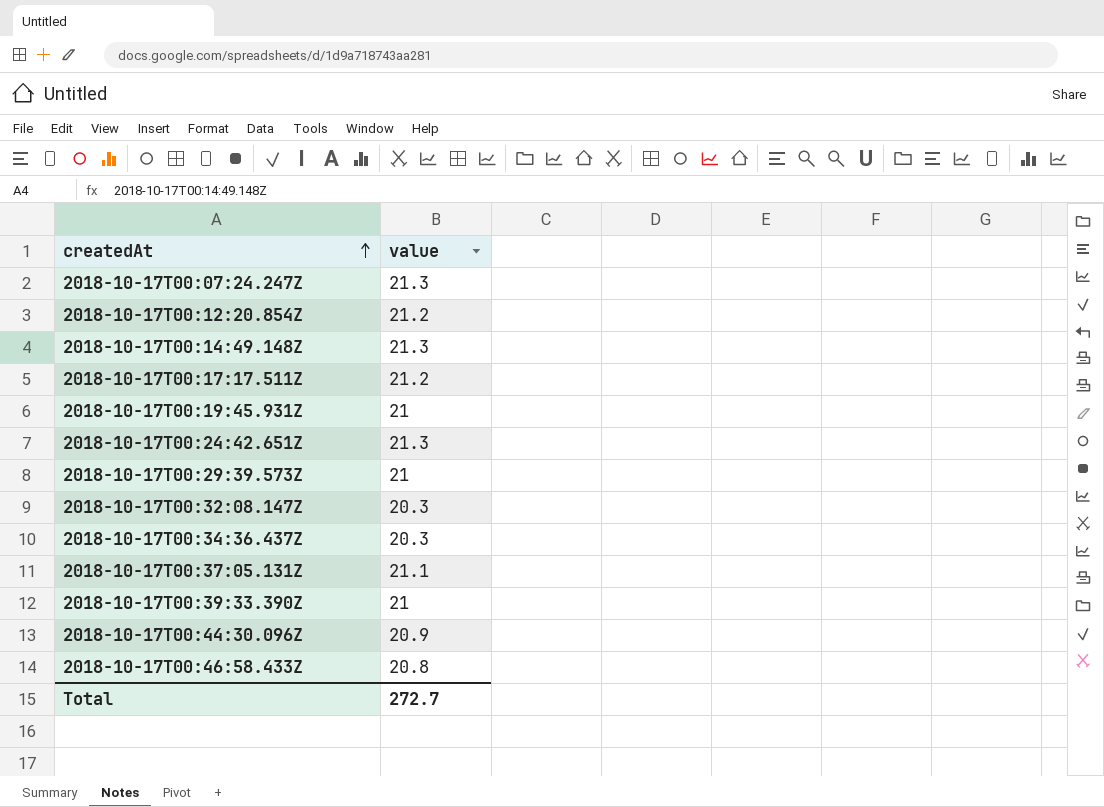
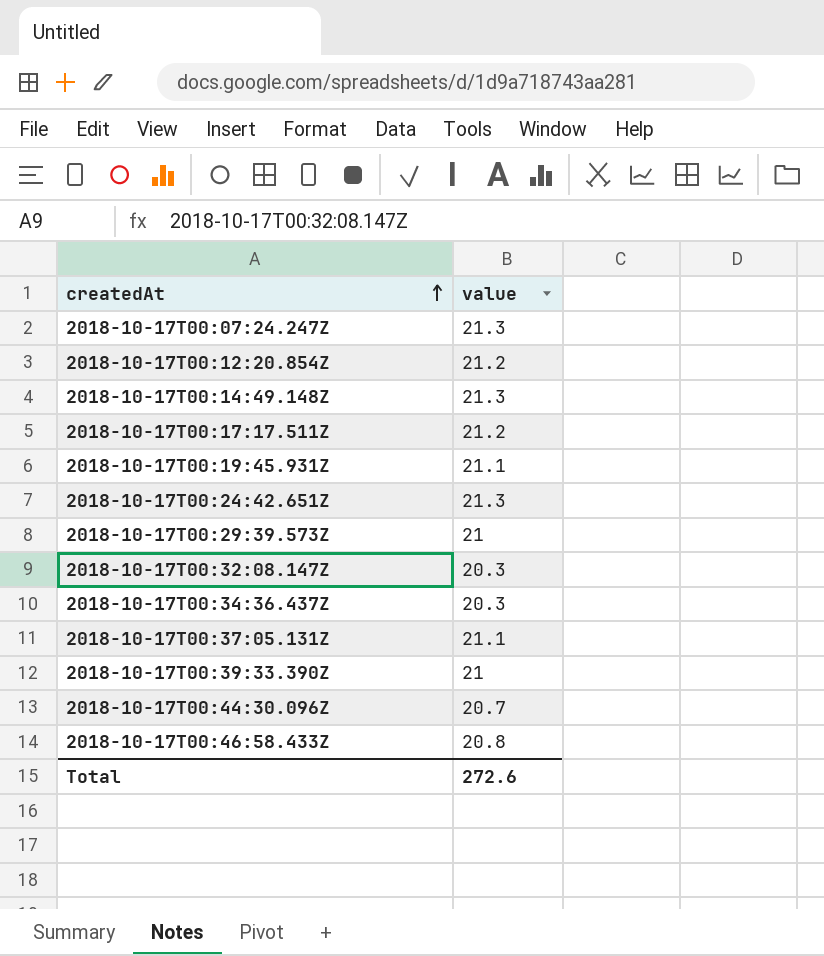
2018-10-17T00:19:45.931Z | value: 21 -> 21.1
2018-10-17T00:44:30.096Z | value: 20.9 -> 20.7
Total | value: 272.7 -> 272.6

